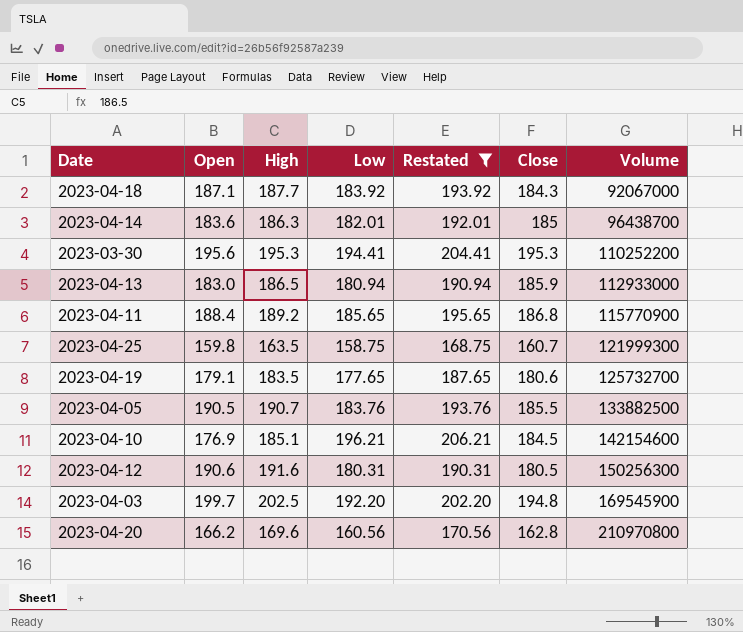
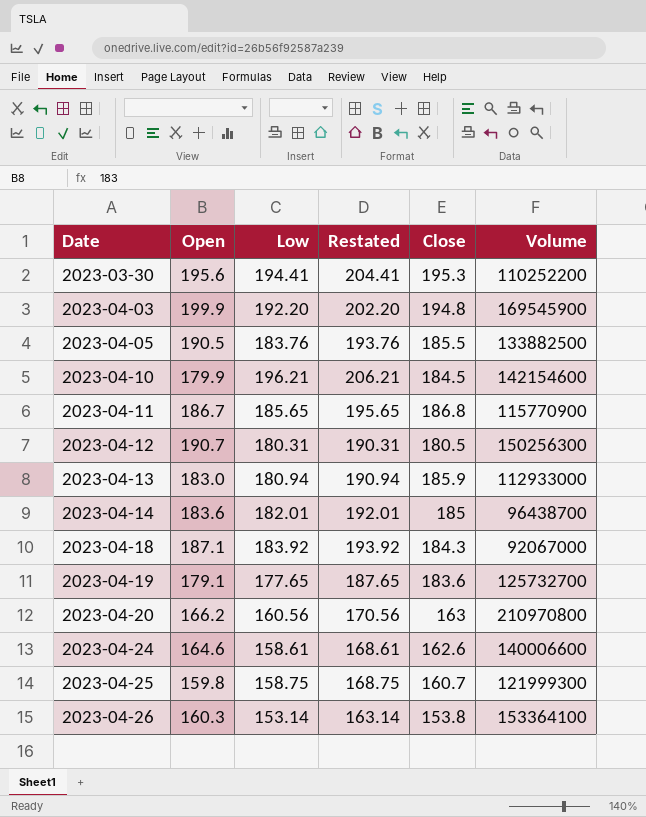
filter: Restated >= 168.75 -> none
row order: Volume ascending -> Date ascending
column High | position: 3 -> none
2023-04-03 | Open: 199.7 -> 199.9
2023-04-10 | Open: 176.9 -> 179.9
2023-04-11 | Open: 188.4 -> 186.7
2023-04-12 | Open: 190.6 -> 190.7
2023-04-19 | Close: 180.6 -> 183.6
2023-04-20 | Close: 162.8 -> 163

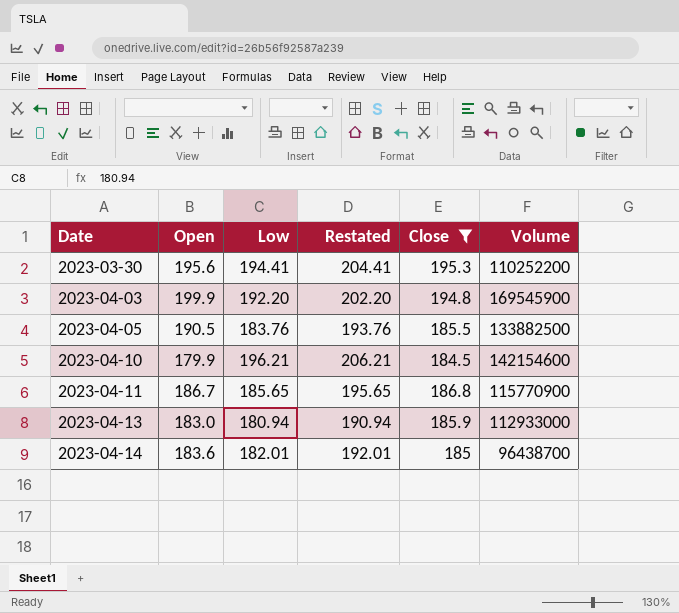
filter: none -> Close >= 184.5

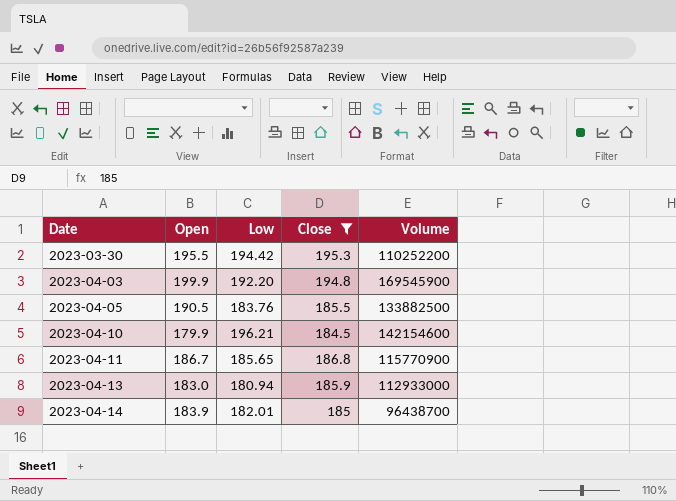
column Restated | formula: [Low] + 10 -> none
2023-03-30 | Open: 195.6 -> 195.5
2023-03-30 | Low: 194.41 -> 194.42
2023-04-14 | Open: 183.6 -> 183.9

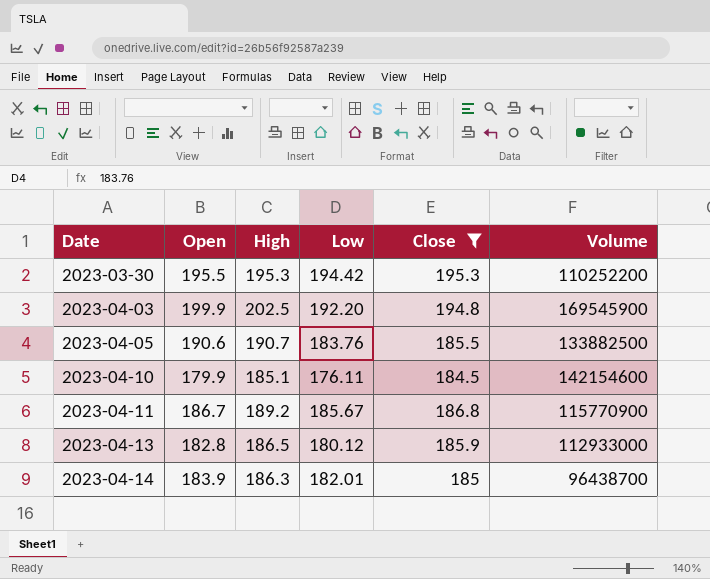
column High | position: none -> 3
2023-04-05 | Open: 190.5 -> 190.6
2023-04-10 | Low: 196.21 -> 176.11
2023-04-11 | Low: 185.65 -> 185.67
2023-04-13 | Open: 183.0 -> 182.8
2023-04-13 | Low: 180.94 -> 180.12

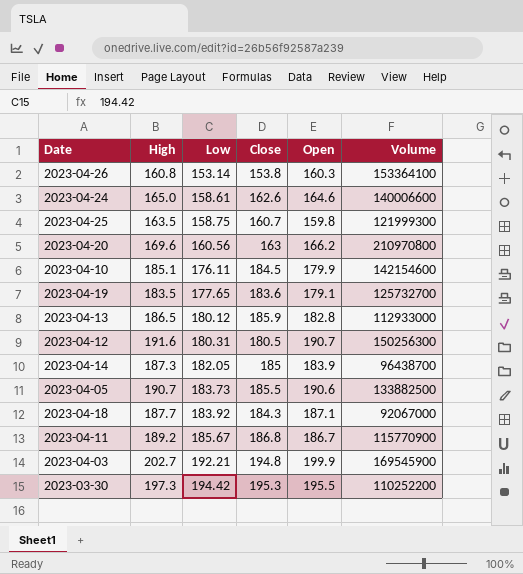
filter: Close >= 184.5 -> none
row order: Date ascending -> Low ascending
column Open | position: 2 -> 5
2023-04-14 | High: 186.3 -> 187.3
2023-04-14 | Low: 182.01 -> 182.05
2023-04-05 | Low: 183.76 -> 183.73
2023-04-03 | High: 202.5 -> 202.7
2023-04-03 | Low: 192.20 -> 192.21
2023-03-30 | High: 195.3 -> 197.3

